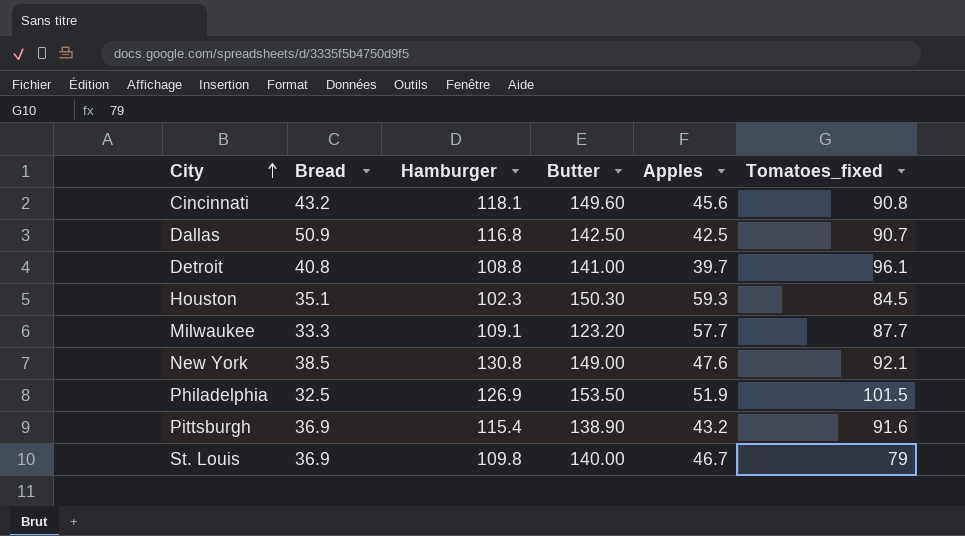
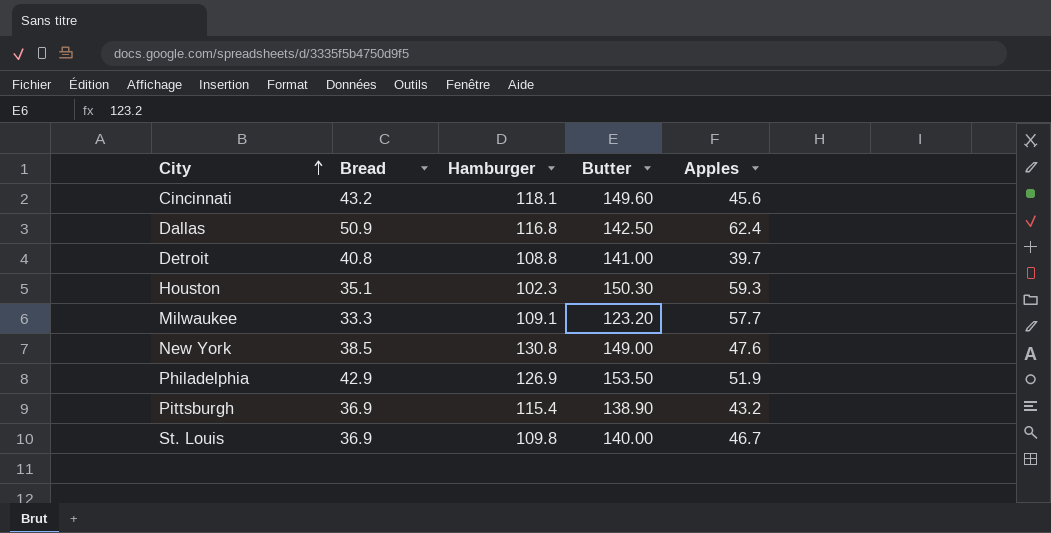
column Tomatoes_fixed | position: 6 -> none
Dallas | Apples: 42.5 -> 62.4
Philadelphia | Bread: 32.5 -> 42.9

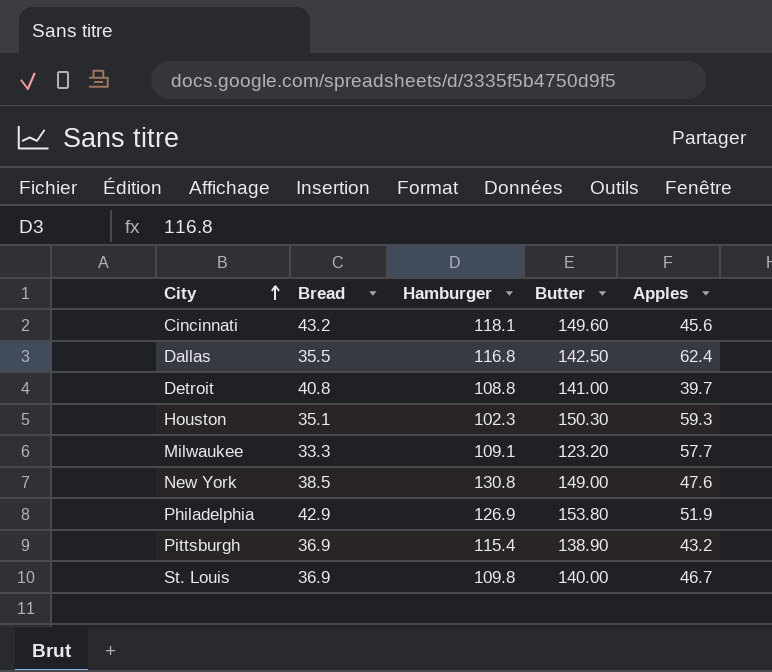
Dallas | Bread: 50.9 -> 35.5
Philadelphia | Butter: 153.50 -> 153.80

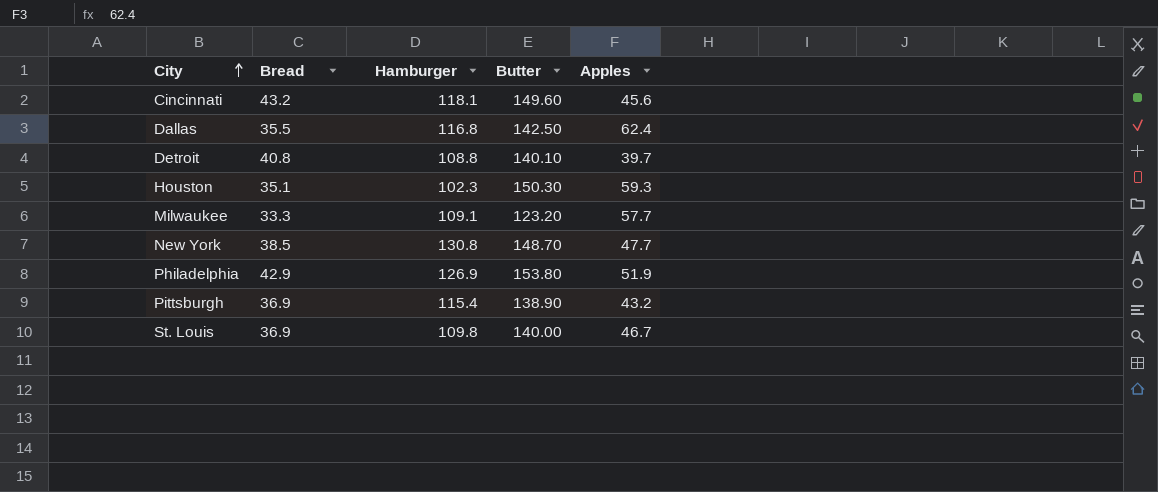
Detroit | Butter: 141.00 -> 140.10
New York | Butter: 149.00 -> 148.70
New York | Apples: 47.6 -> 47.7

